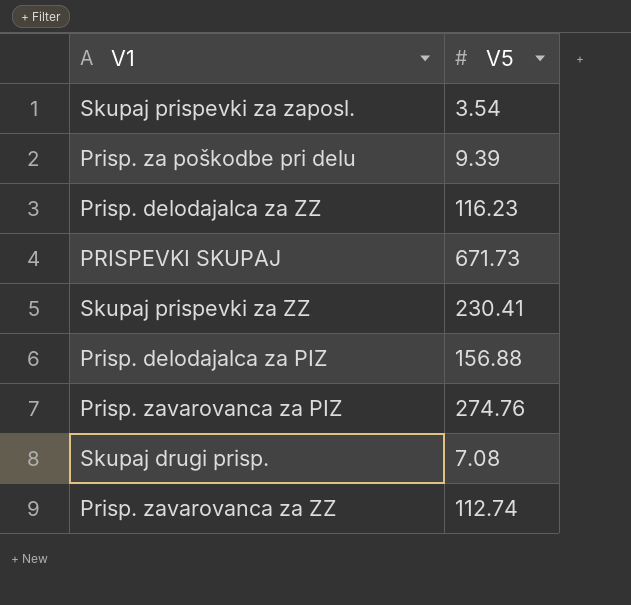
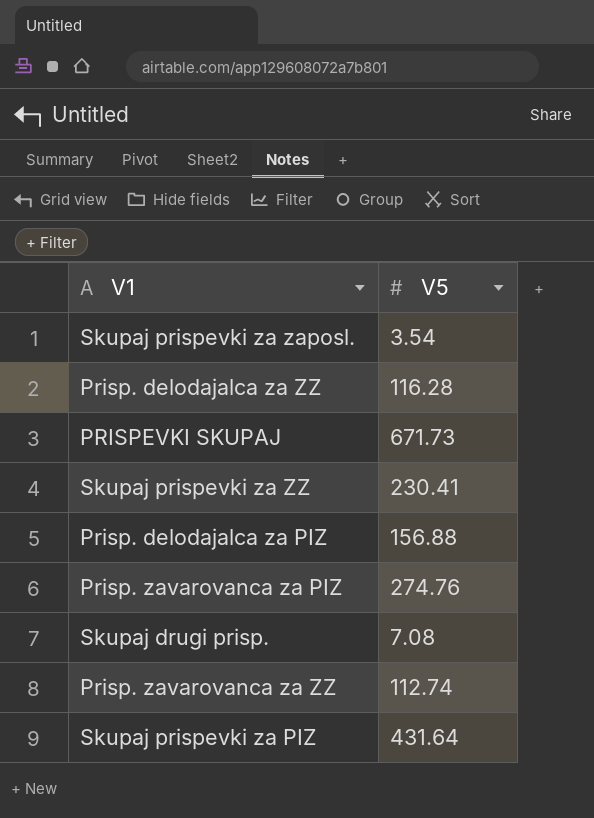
row Prisp. za poškodbe pri delu: 9.39 -> none
Prisp. delodajalca za ZZ | V5: 116.23 -> 116.28
row Skupaj prispevki za PIZ: none -> 431.64

